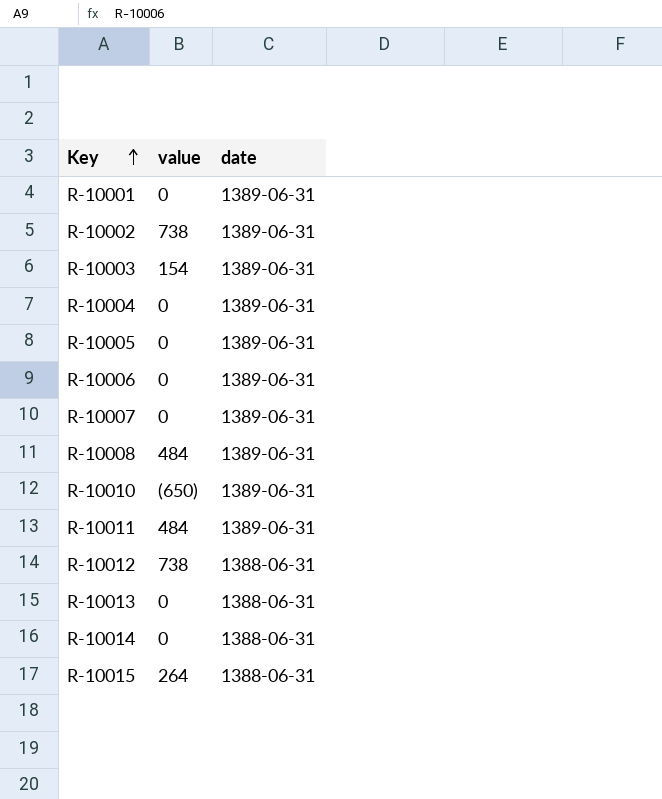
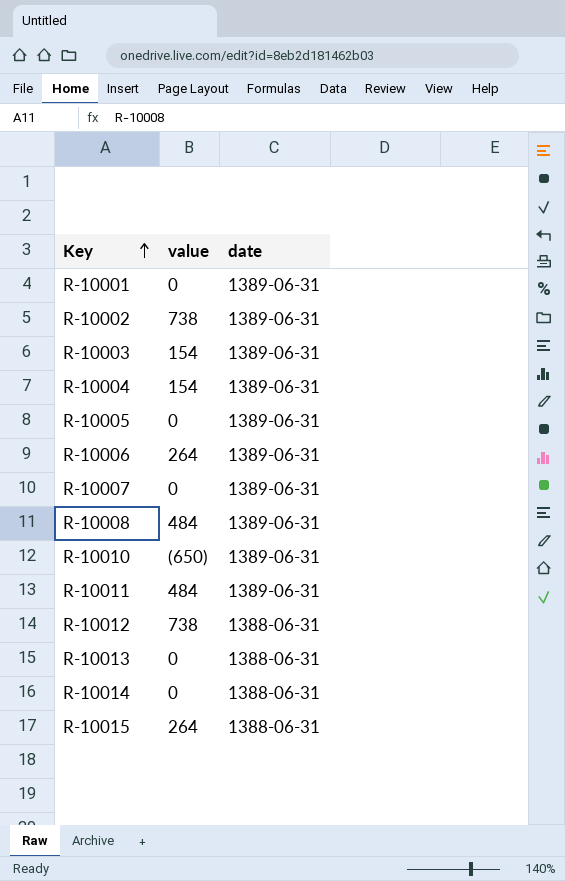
R-10004 | value: 0 -> 154
R-10006 | value: 0 -> 264

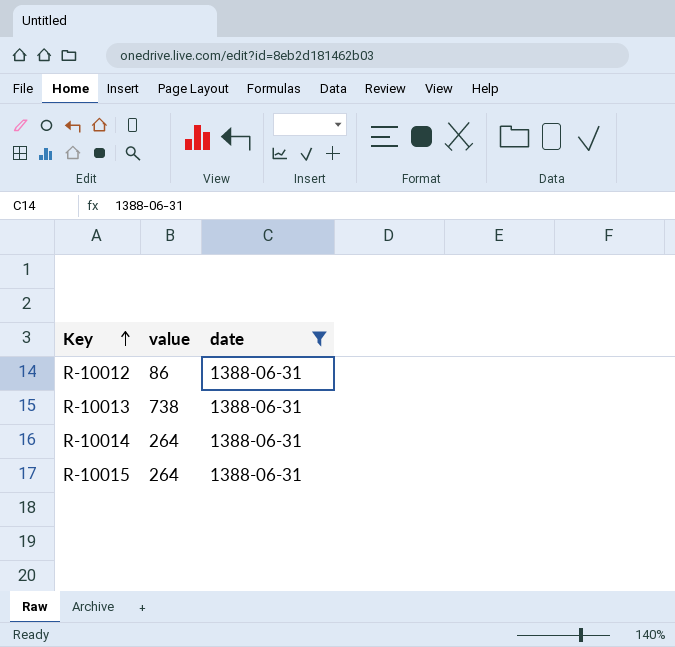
filter: none -> date = 1388-06-31
R-10012 | value: 738 -> 86
R-10013 | value: 0 -> 738
R-10014 | value: 0 -> 264

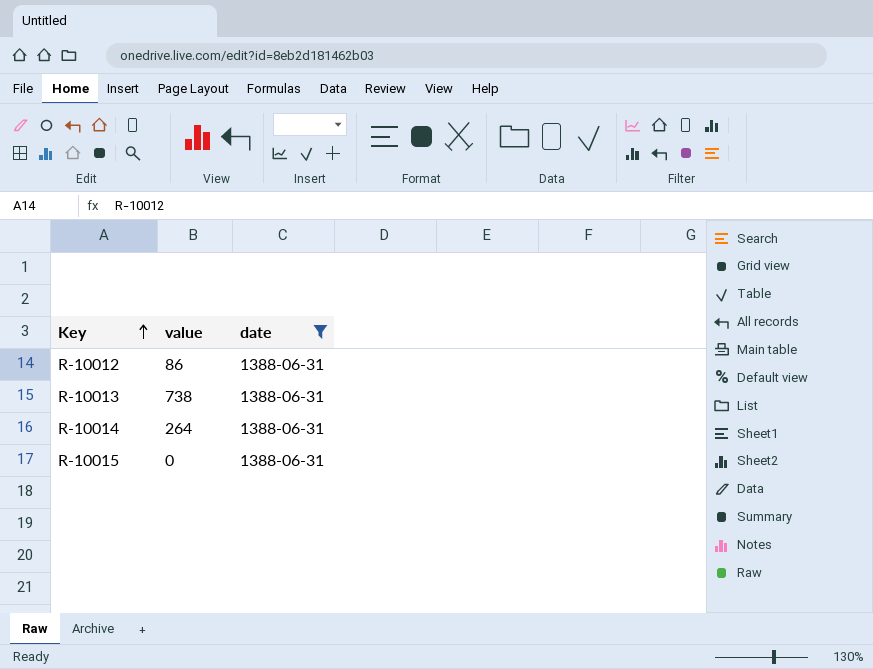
R-10015 | value: 264 -> 0

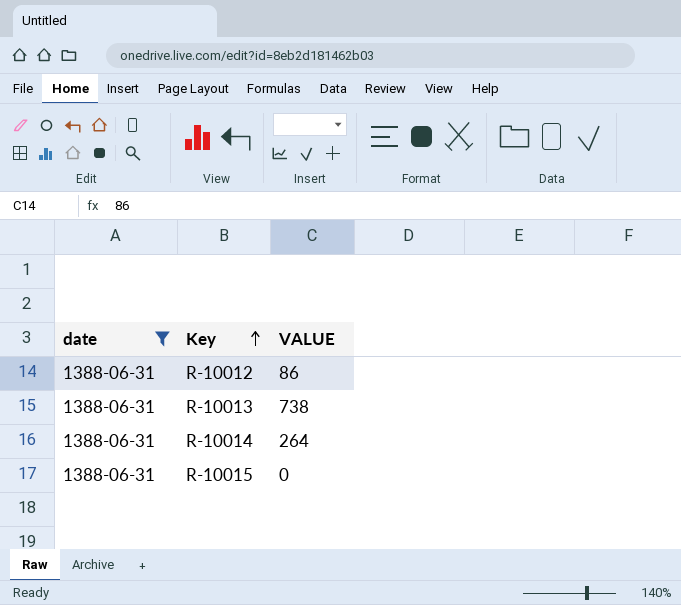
column date | position: 3 -> 1
column name: value -> VALUE

